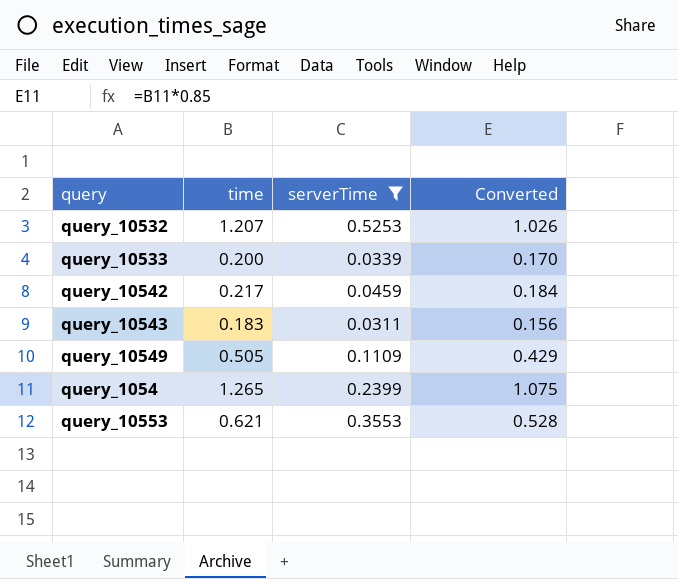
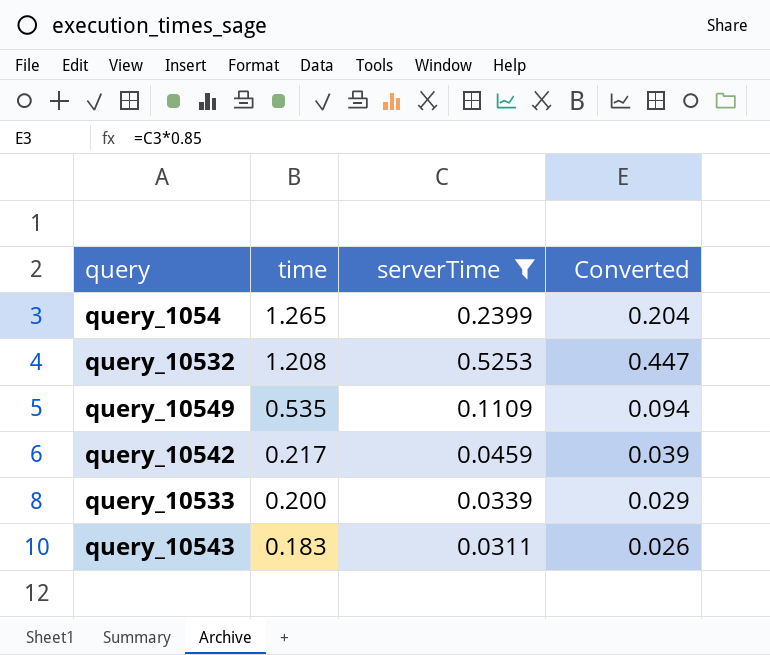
row order: none -> time descending
column Converted | formula: [time] * 0.85 -> [serverTime] * 0.85
row query_10553: 0.621 | 0.3553 | 0.528 -> none
query_10532 | time: 1.207 -> 1.208
query_10549 | time: 0.505 -> 0.535

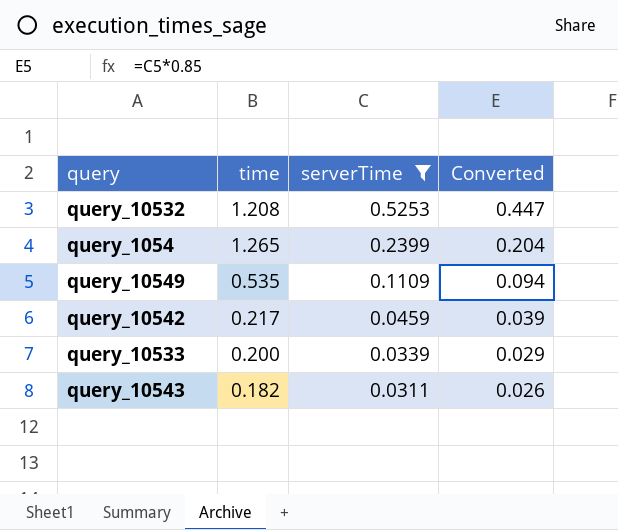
row order: time descending -> serverTime descending
query_10543 | time: 0.183 -> 0.182

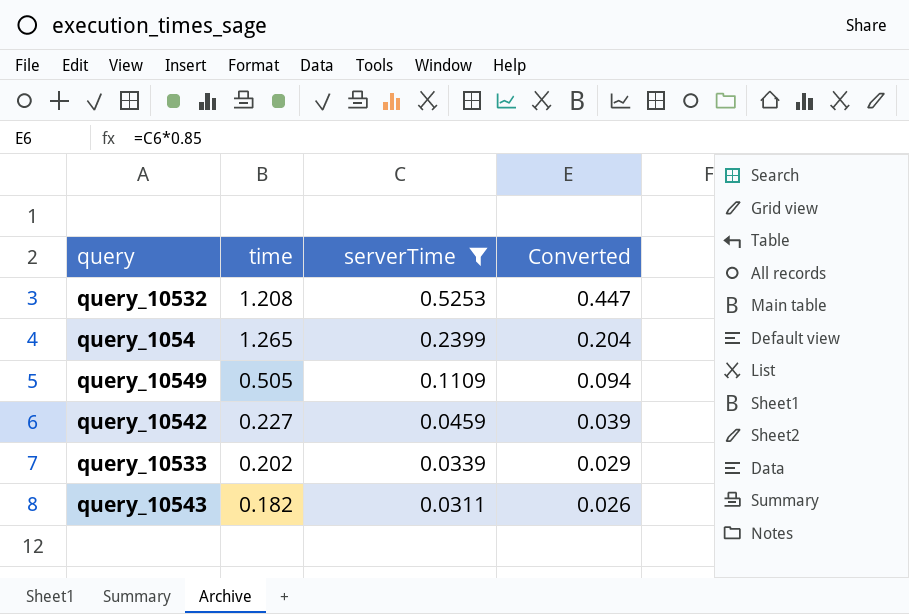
query_10549 | time: 0.535 -> 0.505
query_10542 | time: 0.217 -> 0.227
query_10533 | time: 0.200 -> 0.202

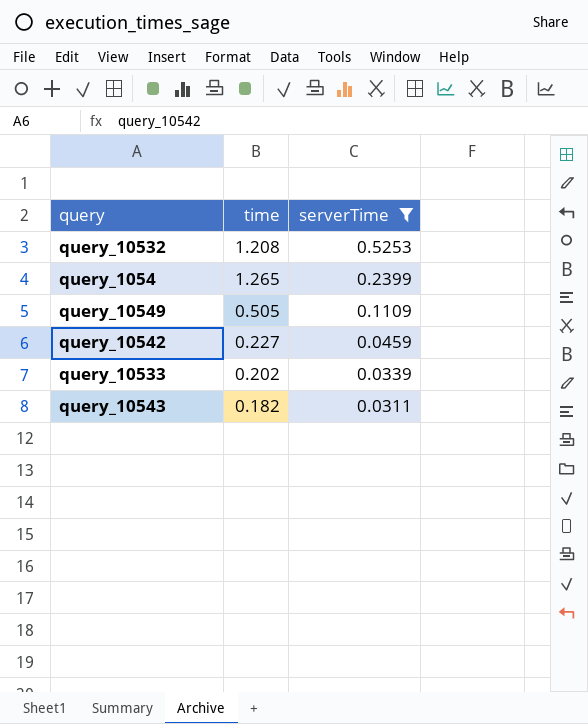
column Converted | formula: [serverTime] * 0.85 -> none

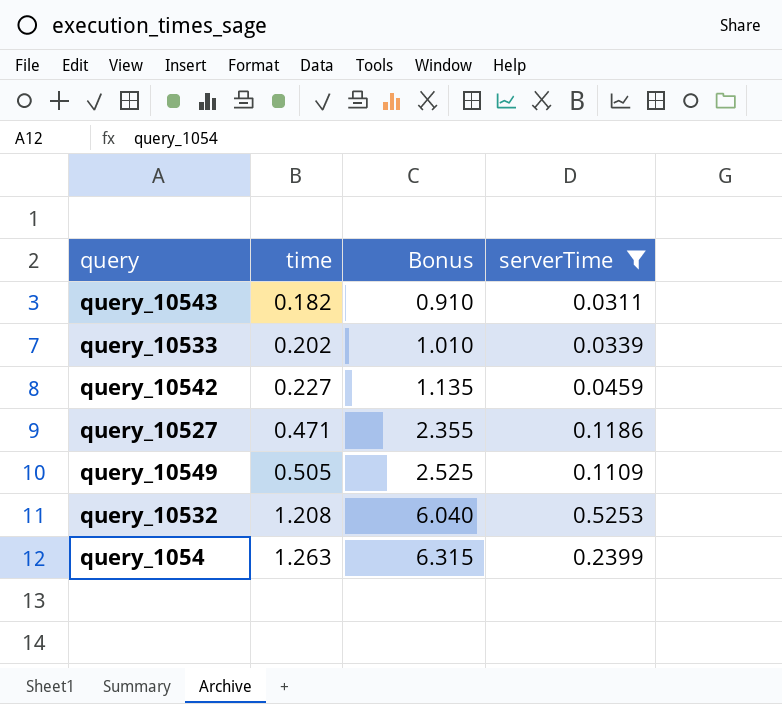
row order: serverTime descending -> time ascending
column Bonus | formula: none -> [time] * 5
row query_10527: none -> 0.471 | 2.355 | 0.1186
query_1054 | time: 1.265 -> 1.263

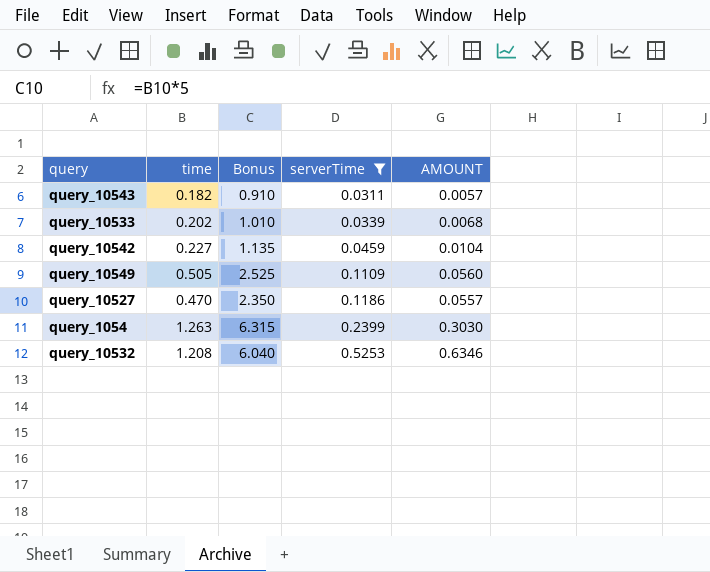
row order: time ascending -> serverTime ascending
column AMOUNT | formula: none -> [time] * [serverTime]
query_10527 | time: 0.471 -> 0.470
query_10527 | Bonus: 2.355 -> 2.350

